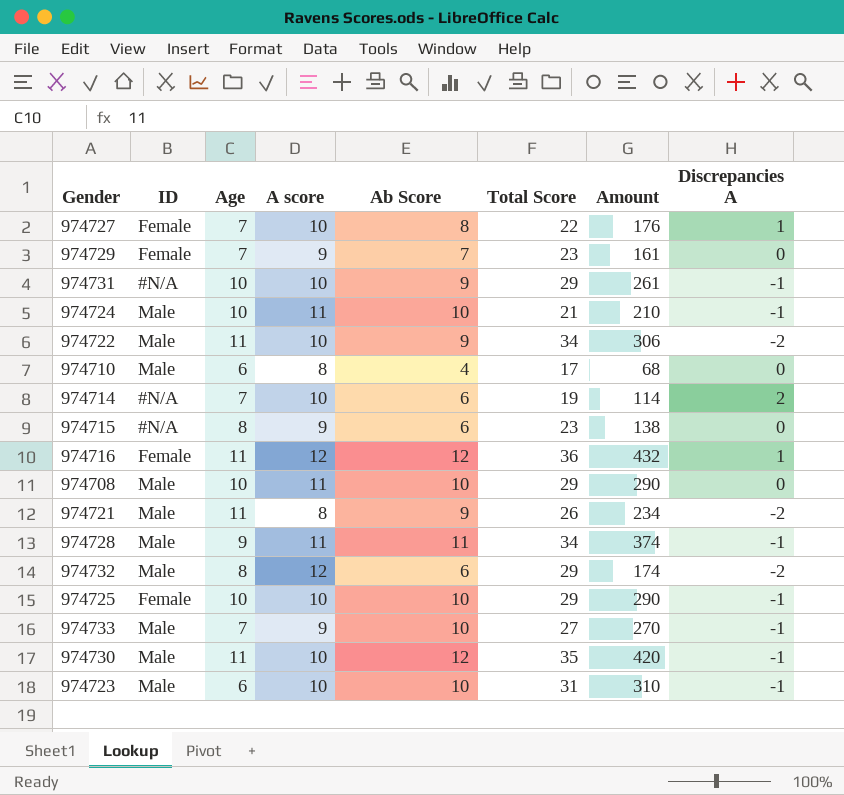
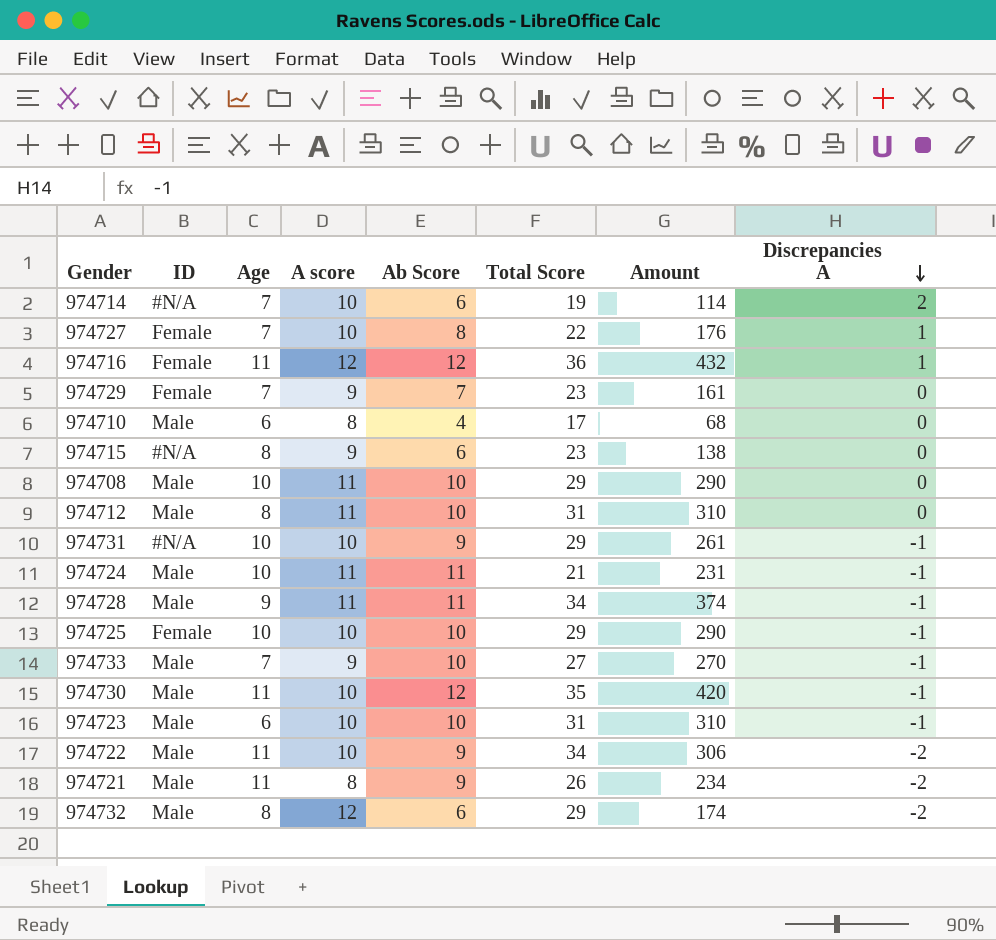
row order: none -> Discrepancies A descending
row 974712: none -> Male | 8 | 11 | 10 | 31 | 310 | 0
974724 | Ab Score: 10 -> 11
974724 | Amount: 210 -> 231

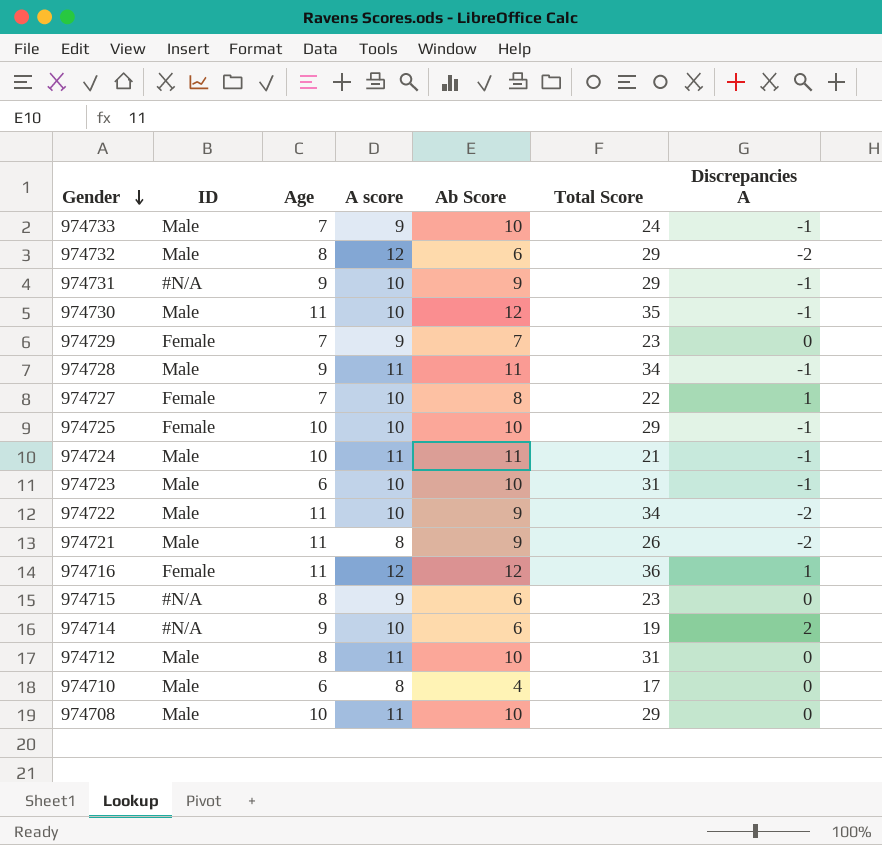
row order: Discrepancies A descending -> Gender descending
column Amount | formula: [Ab Score] * [Total Score] -> none
974733 | Total Score: 27 -> 24
974731 | Age: 10 -> 9
974714 | Age: 7 -> 9

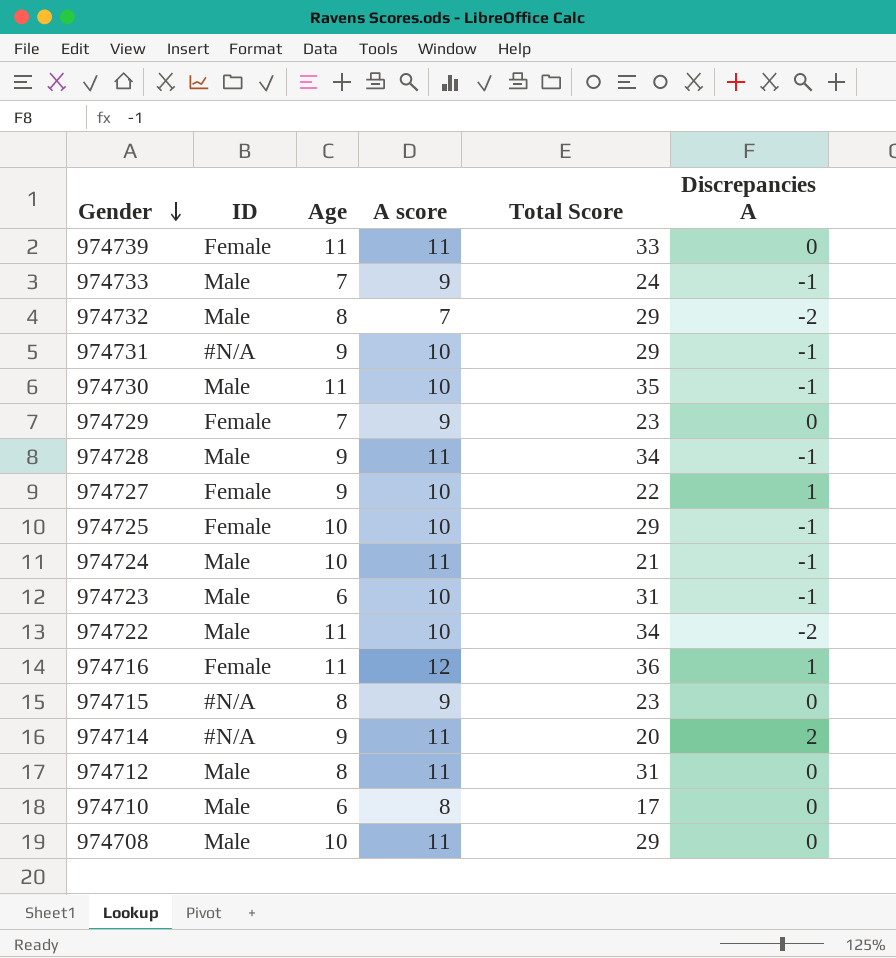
column Ab Score | position: 5 -> none
row 974721: Male | 11 | 8 | 9 | 26 | -2 -> none
row 974739: none -> Female | 11 | 11 | 33 | 0
974732 | A score: 12 -> 7
974727 | Age: 7 -> 9
974714 | A score: 10 -> 11
974714 | Total Score: 19 -> 20

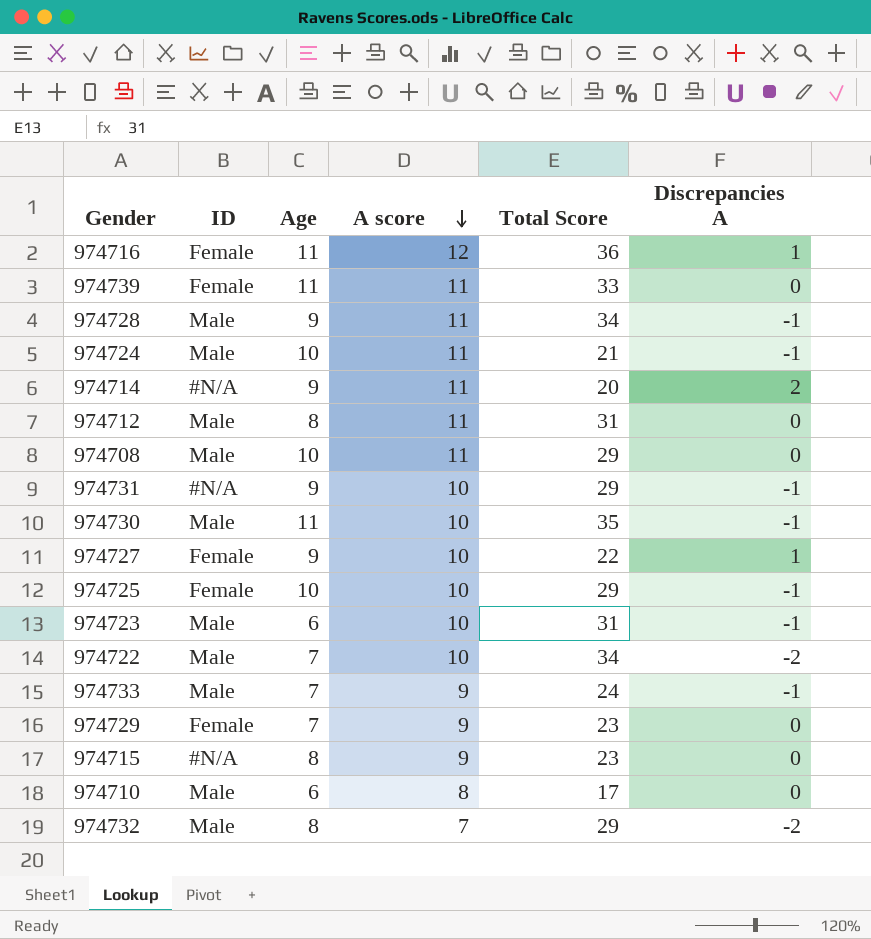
row order: Gender descending -> A score descending
974722 | Age: 11 -> 7

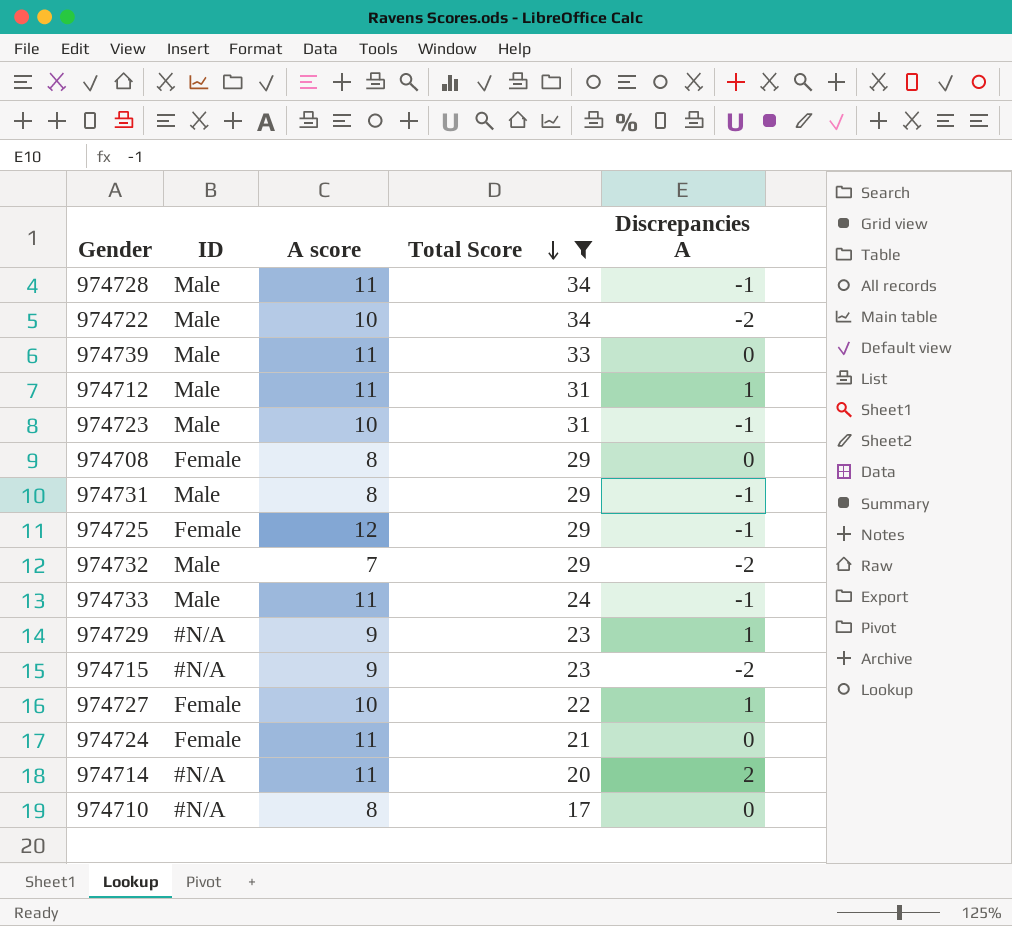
filter: none -> Total Score <= 34
row order: A score descending -> Total Score descending
column Age | position: 3 -> none
974739 | ID: Female -> Male
974712 | Discrepancies A: 0 -> 1
974708 | ID: Male -> Female
974708 | A score: 11 -> 8
974731 | ID: #N/A -> Male
974731 | A score: 10 -> 8
974725 | A score: 10 -> 12
974733 | A score: 9 -> 11
974729 | ID: Female -> #N/A
974729 | Discrepancies A: 0 -> 1
974715 | Discrepancies A: 0 -> -2
974724 | ID: Male -> Female
974724 | Discrepancies A: -1 -> 0
974710 | ID: Male -> #N/A

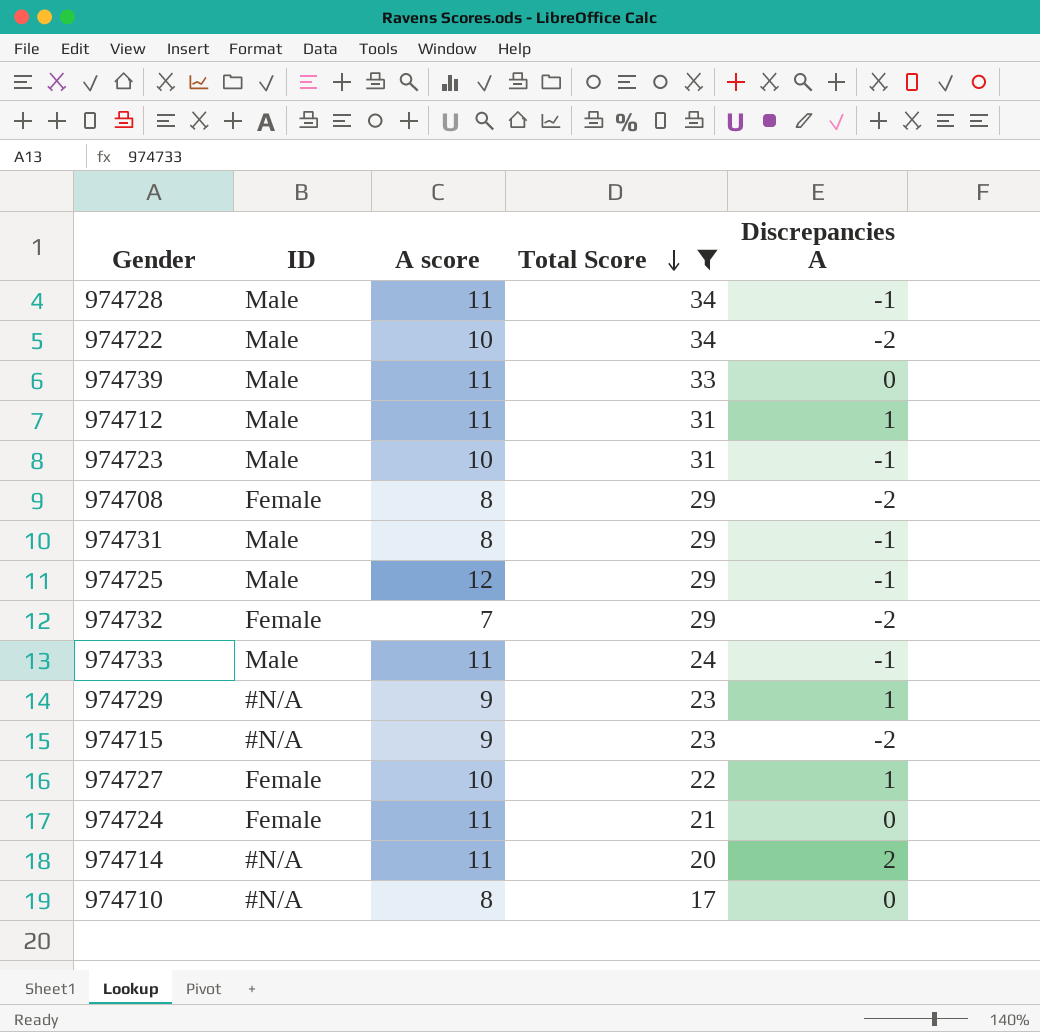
974708 | Discrepancies A: 0 -> -2
974725 | ID: Female -> Male
974732 | ID: Male -> Female

